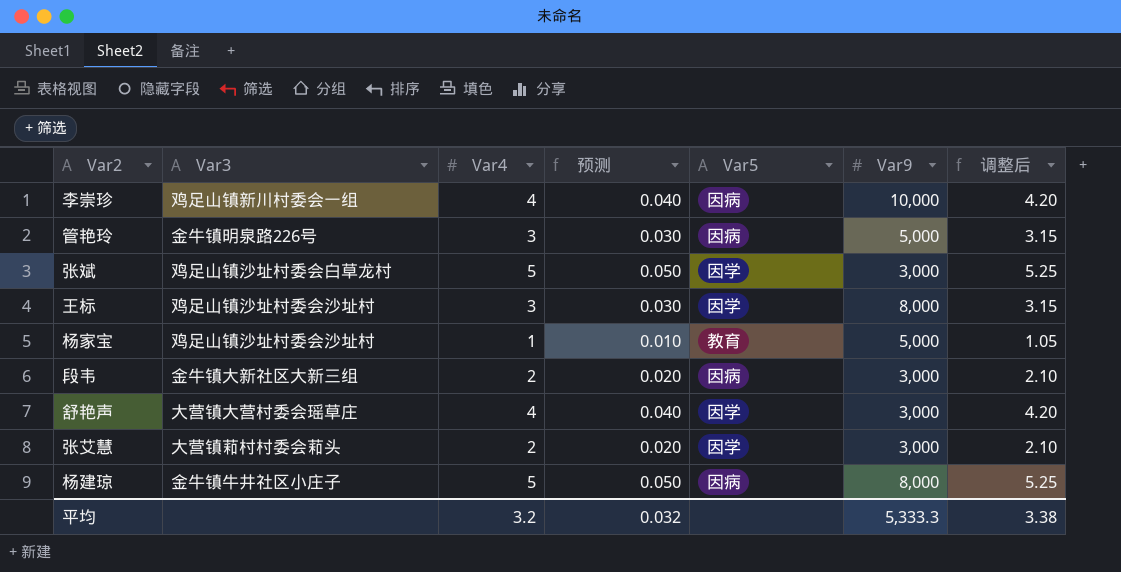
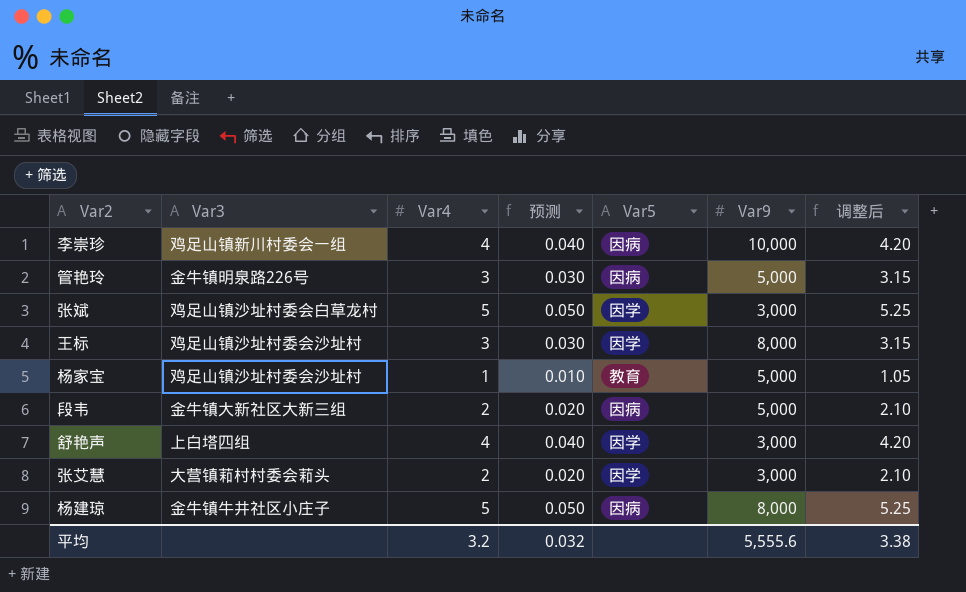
段韦 | Var9: 3,000 -> 5,000
舒艳声 | Var3: 大营镇大营村委会瑶草庄 -> 上白塔四组
平均 | Var9: 5,333.3 -> 5,555.6

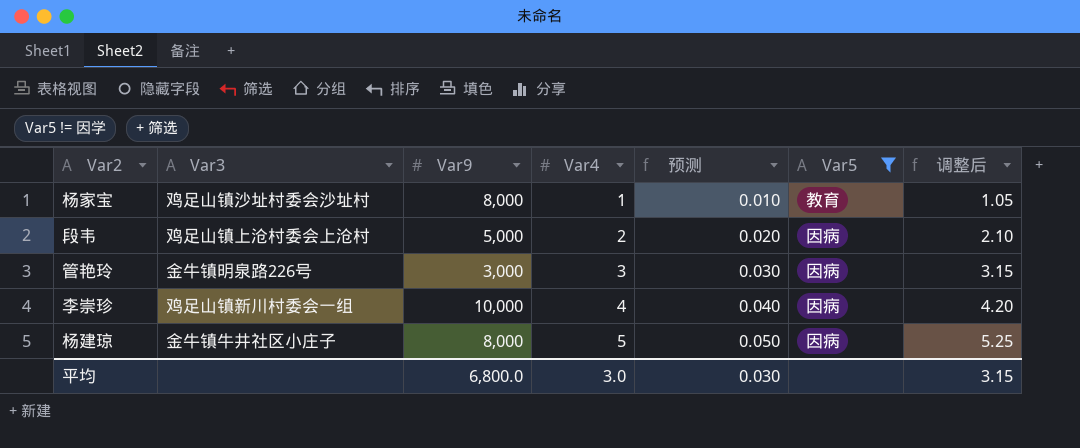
filter: none -> Var5 != 因学
row order: none -> Var4 ascending
column Var9 | position: 6 -> 3
杨家宝 | Var9: 5,000 -> 8,000
段韦 | Var3: 金牛镇大新社区大新三组 -> 鸡足山镇上沧村委会上沧村
管艳玲 | Var9: 5,000 -> 3,000
平均 | Var9: 5,555.6 -> 6,800.0
平均 | Var4: 3.2 -> 3.0
平均 | 预测: 0.032 -> 0.030
平均 | 调整后: 3.38 -> 3.15

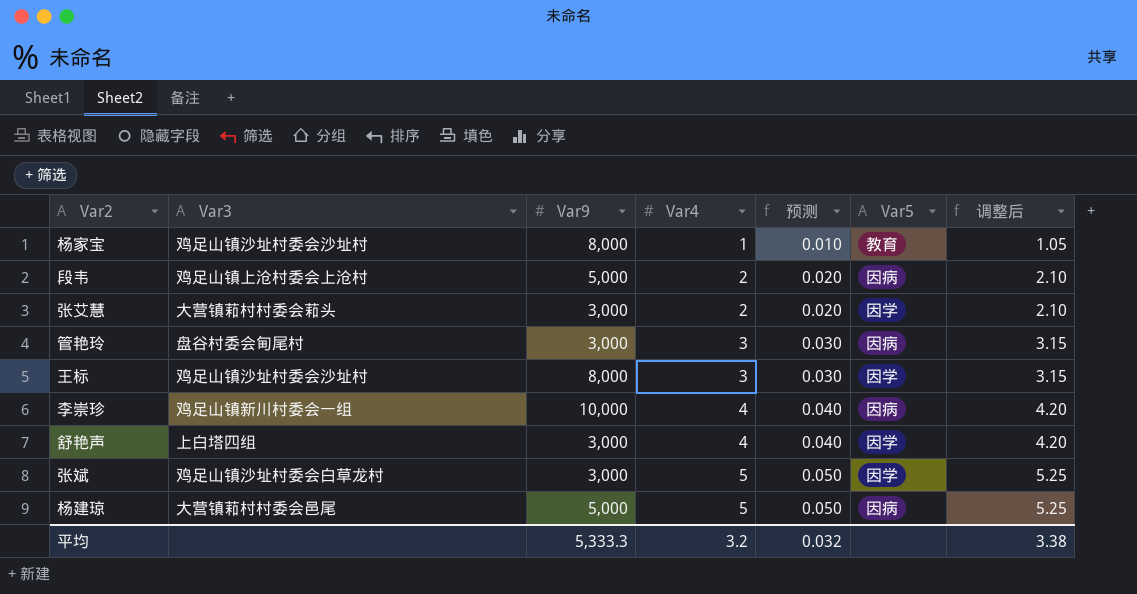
filter: Var5 != 因学 -> none
管艳玲 | Var3: 金牛镇明泉路226号 -> 盘谷村委会甸尾村
杨建琼 | Var3: 金牛镇牛井社区小庄子 -> 大营镇萂村村委会邑尾
杨建琼 | Var9: 8,000 -> 5,000
平均 | Var9: 6,800.0 -> 5,333.3
平均 | Var4: 3.0 -> 3.2
平均 | 预测: 0.030 -> 0.032
平均 | 调整后: 3.15 -> 3.38

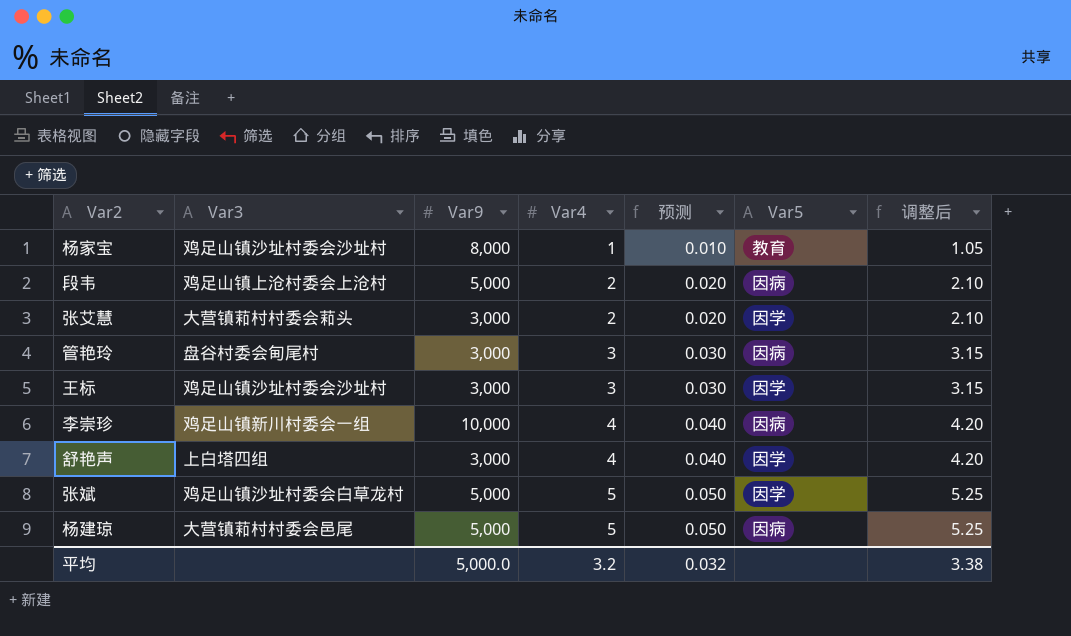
王标 | Var9: 8,000 -> 3,000
张斌 | Var9: 3,000 -> 5,000
平均 | Var9: 5,333.3 -> 5,000.0

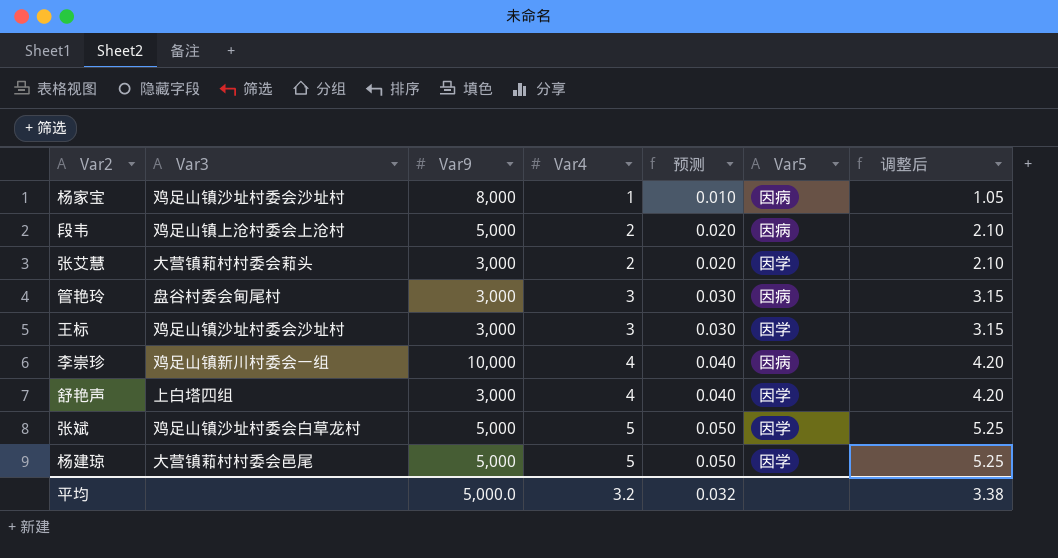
杨家宝 | Var5: 教育 -> 因病
杨建琼 | Var5: 因病 -> 因学

